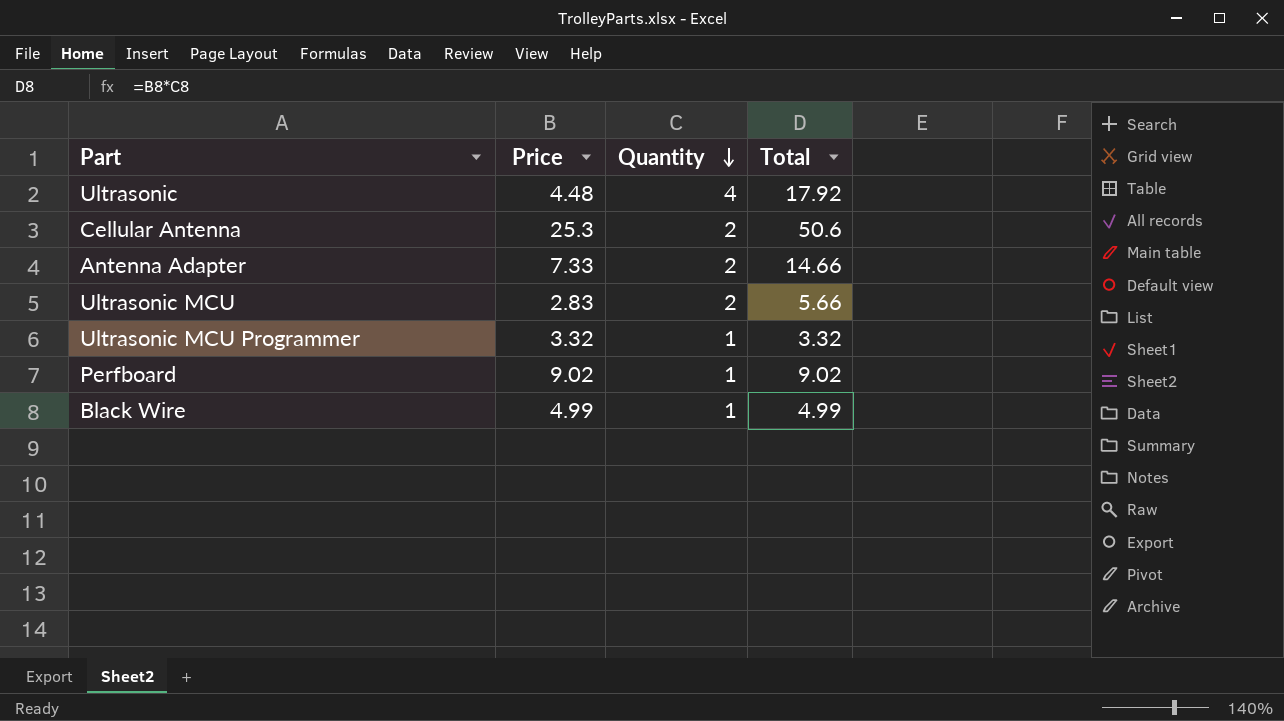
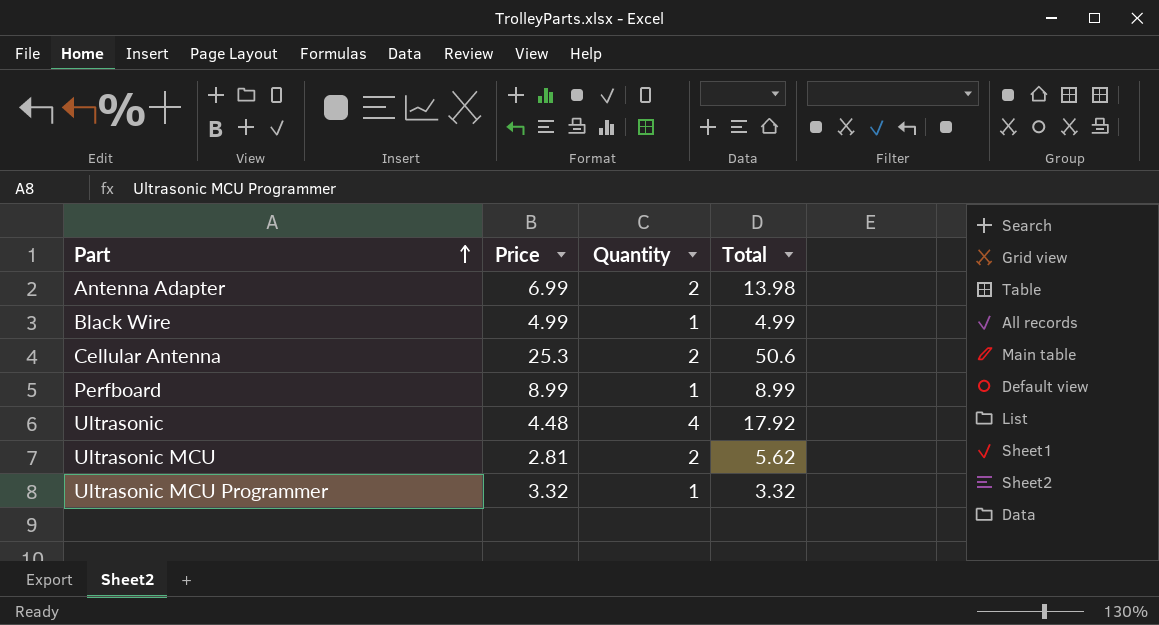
row order: Quantity descending -> Part ascending
Antenna Adapter | Price: 7.33 -> 6.99
Antenna Adapter | Total: 14.66 -> 13.98
Perfboard | Price: 9.02 -> 8.99
Perfboard | Total: 9.02 -> 8.99
Ultrasonic MCU | Price: 2.83 -> 2.81
Ultrasonic MCU | Total: 5.66 -> 5.62

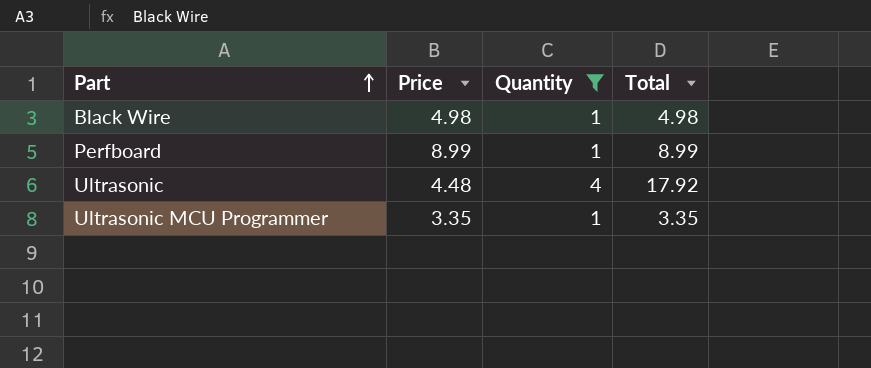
filter: none -> Quantity != 2
Black Wire | Price: 4.99 -> 4.98
Black Wire | Total: 4.99 -> 4.98
Ultrasonic MCU Programmer | Price: 3.32 -> 3.35
Ultrasonic MCU Programmer | Total: 3.32 -> 3.35

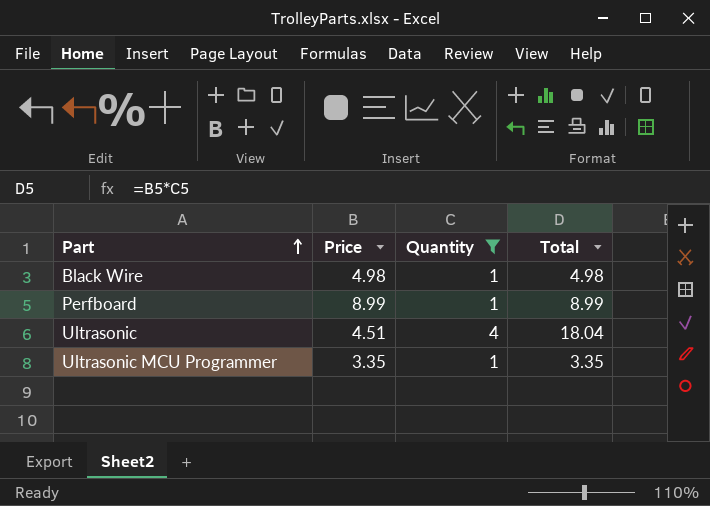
Ultrasonic | Price: 4.48 -> 4.51
Ultrasonic | Total: 17.92 -> 18.04

